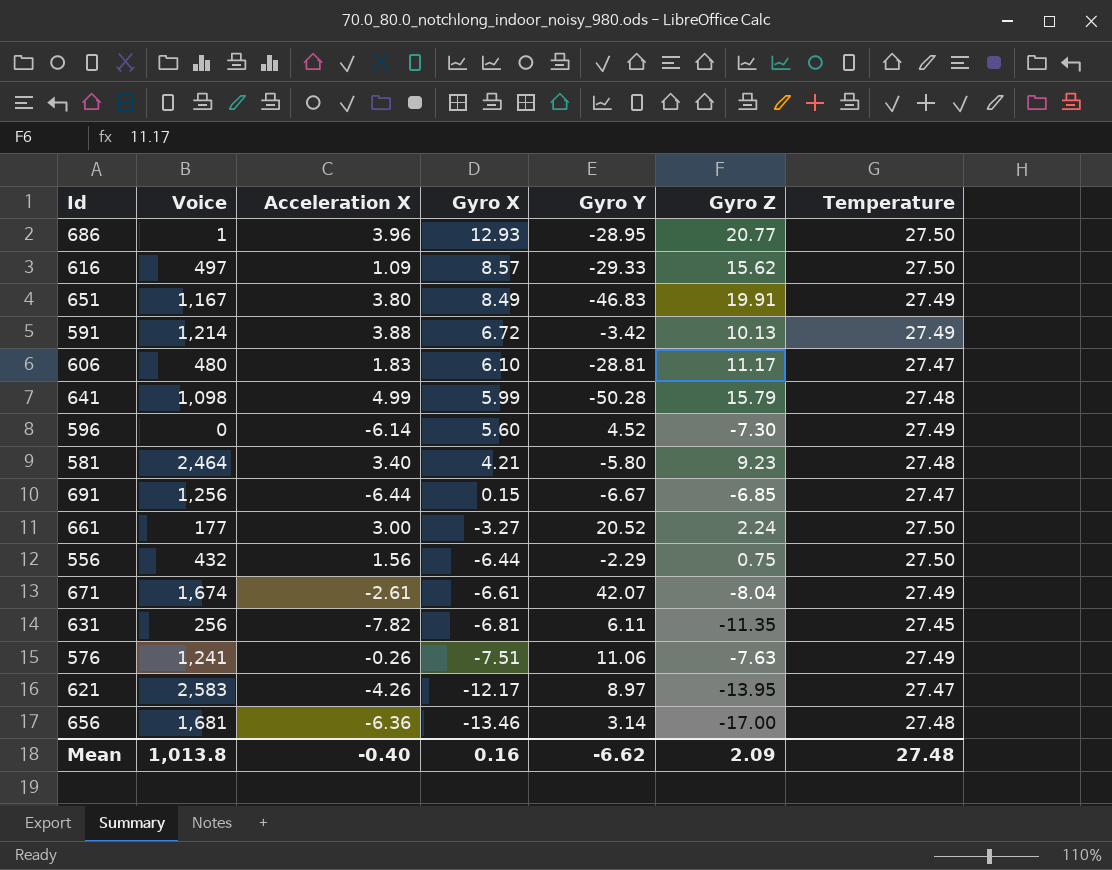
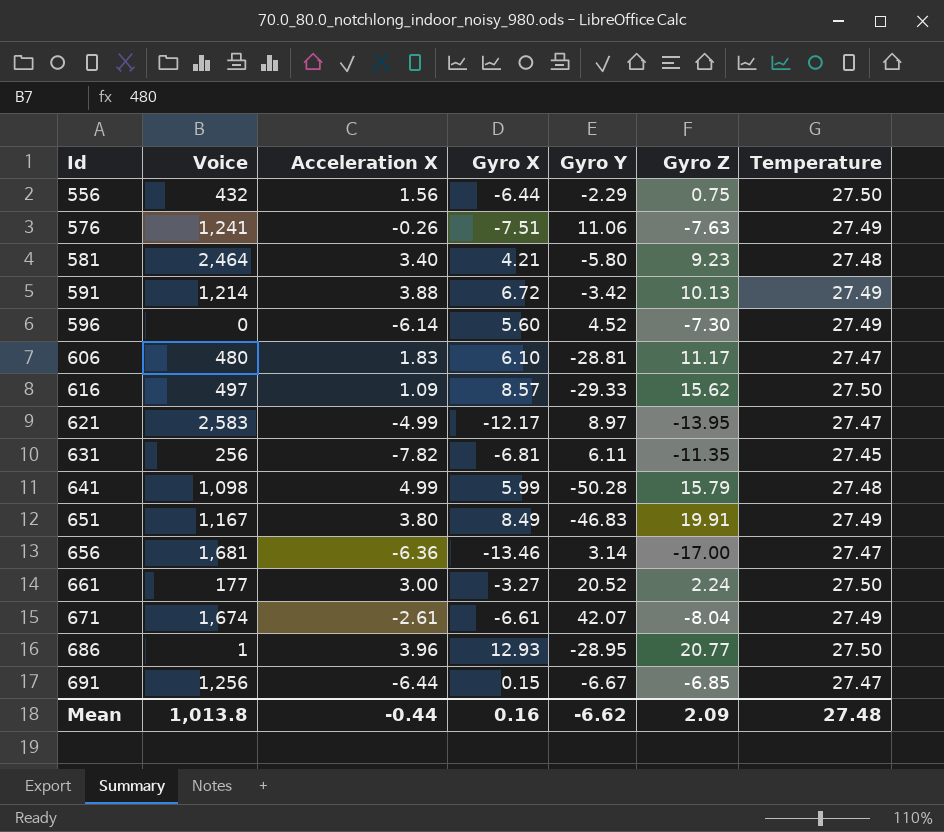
row order: Gyro X descending -> Id ascending
621 | Acceleration X: -4.26 -> -4.99
656 | Temperature: 27.48 -> 27.47
Mean | Acceleration X: -0.40 -> -0.44

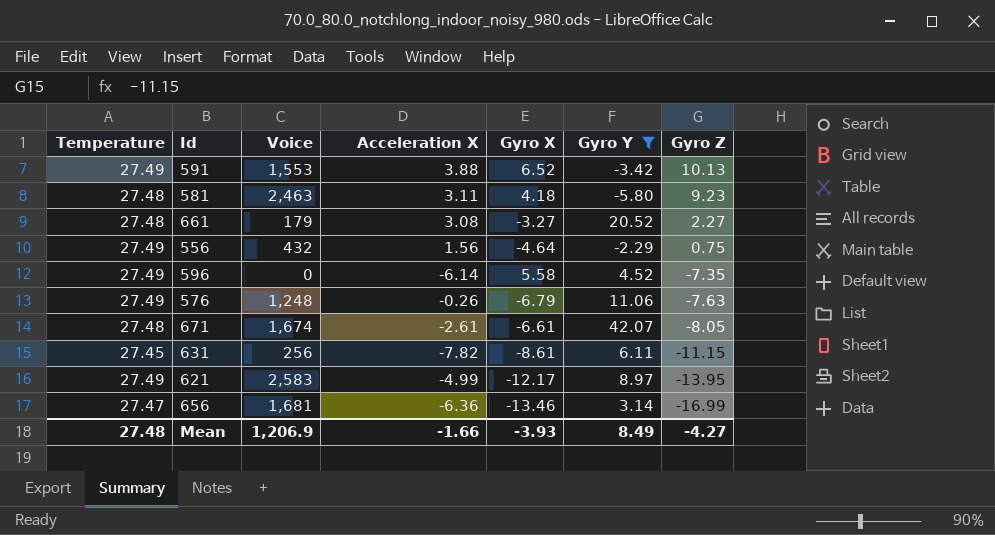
filter: none -> Gyro Y >= -5.80
row order: Id ascending -> Gyro Z descending
column Temperature | position: 7 -> 1
591 | Voice: 1,214 -> 1,553
591 | Gyro X: 6.72 -> 6.52
581 | Voice: 2,464 -> 2,463
581 | Acceleration X: 3.40 -> 3.11
581 | Gyro X: 4.21 -> 4.18
661 | Temperature: 27.50 -> 27.48
661 | Voice: 177 -> 179
661 | Acceleration X: 3.00 -> 3.08
661 | Gyro Z: 2.24 -> 2.27
556 | Temperature: 27.50 -> 27.49
556 | Gyro X: -6.44 -> -4.64
596 | Gyro X: 5.60 -> 5.58
596 | Gyro Z: -7.30 -> -7.35
576 | Voice: 1,241 -> 1,248
576 | Gyro X: -7.51 -> -6.79
671 | Temperature: 27.49 -> 27.48
671 | Gyro Z: -8.04 -> -8.05
631 | Gyro X: -6.81 -> -8.61
631 | Gyro Z: -11.35 -> -11.15
621 | Temperature: 27.47 -> 27.49
656 | Gyro Z: -17.00 -> -16.99
Mean | Voice: 1,013.8 -> 1,206.9
Mean | Acceleration X: -0.44 -> -1.66
Mean | Gyro X: 0.16 -> -3.93
Mean | Gyro Y: -6.62 -> 8.49
Mean | Gyro Z: 2.09 -> -4.27

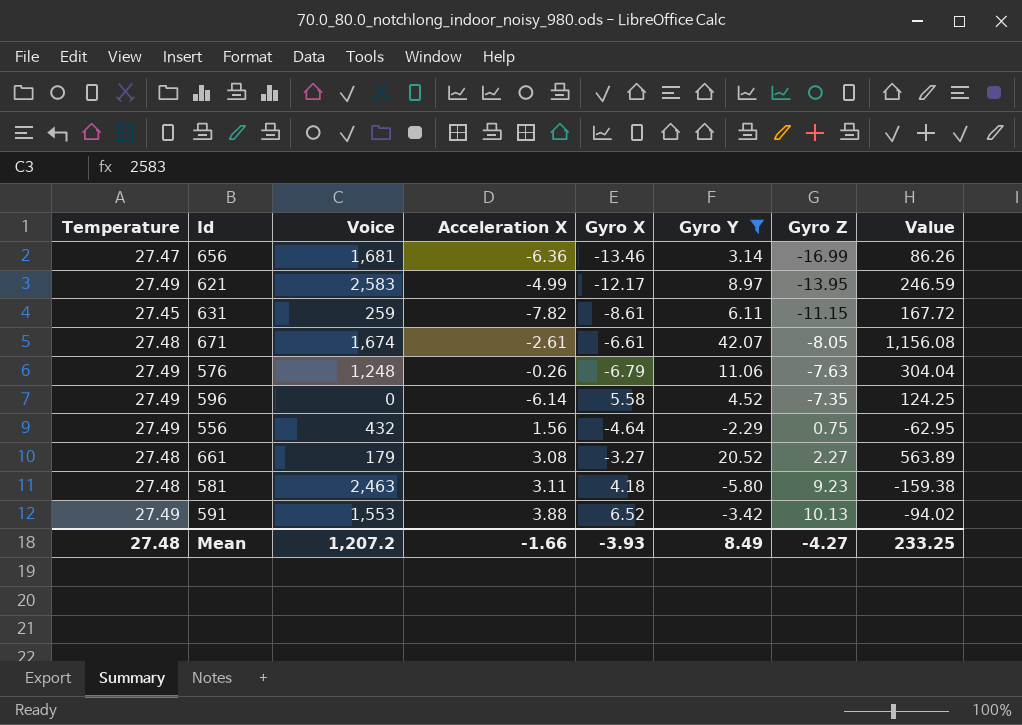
row order: Gyro Z descending -> Gyro Z ascending
column Value | formula: none -> [Temperature] * [Gyro Y]
631 | Voice: 256 -> 259
Mean | Voice: 1,206.9 -> 1,207.2

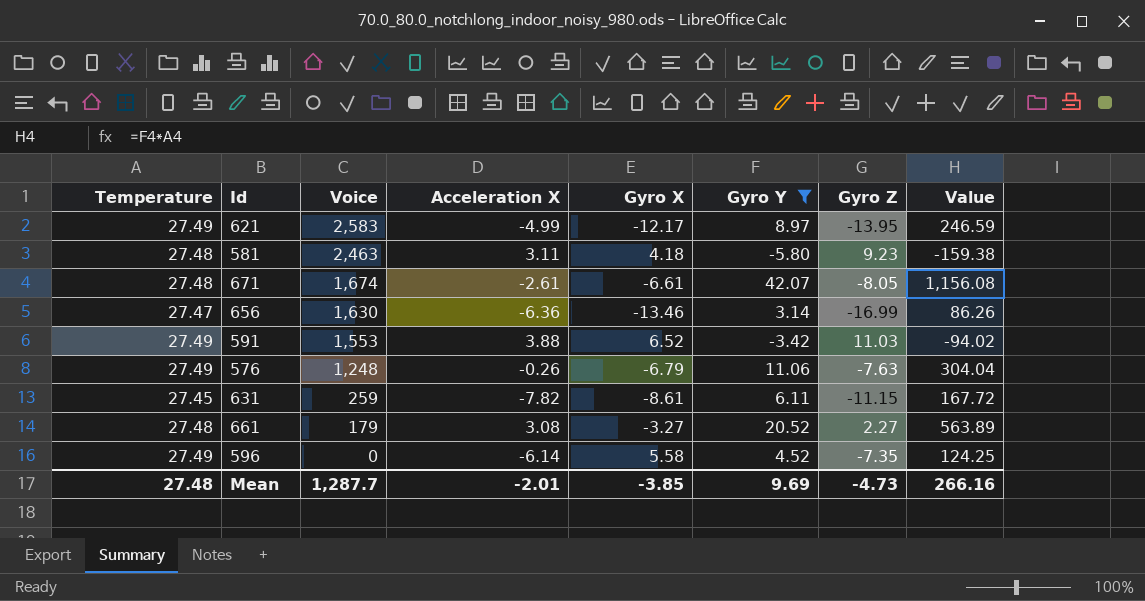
row order: Gyro Z ascending -> Voice descending
row 556: 27.49 | 432 | 1.56 | -4.64 | -2.29 | 0.75 | -62.95 -> none
656 | Voice: 1,681 -> 1,630
591 | Gyro Z: 10.13 -> 11.03
Mean | Voice: 1,207.2 -> 1,287.7
Mean | Acceleration X: -1.66 -> -2.01
Mean | Gyro X: -3.93 -> -3.85
Mean | Gyro Y: 8.49 -> 9.69
Mean | Gyro Z: -4.27 -> -4.73
Mean | Value: 233.25 -> 266.16

